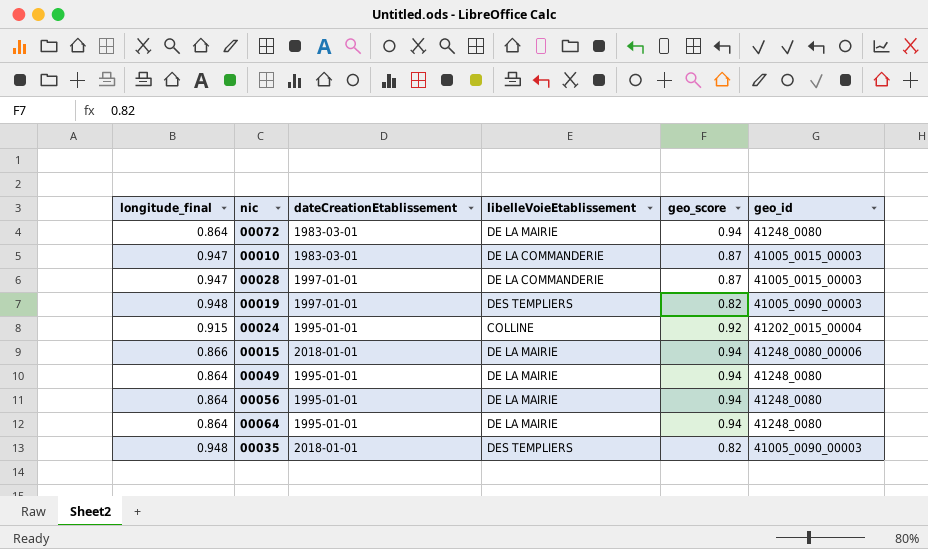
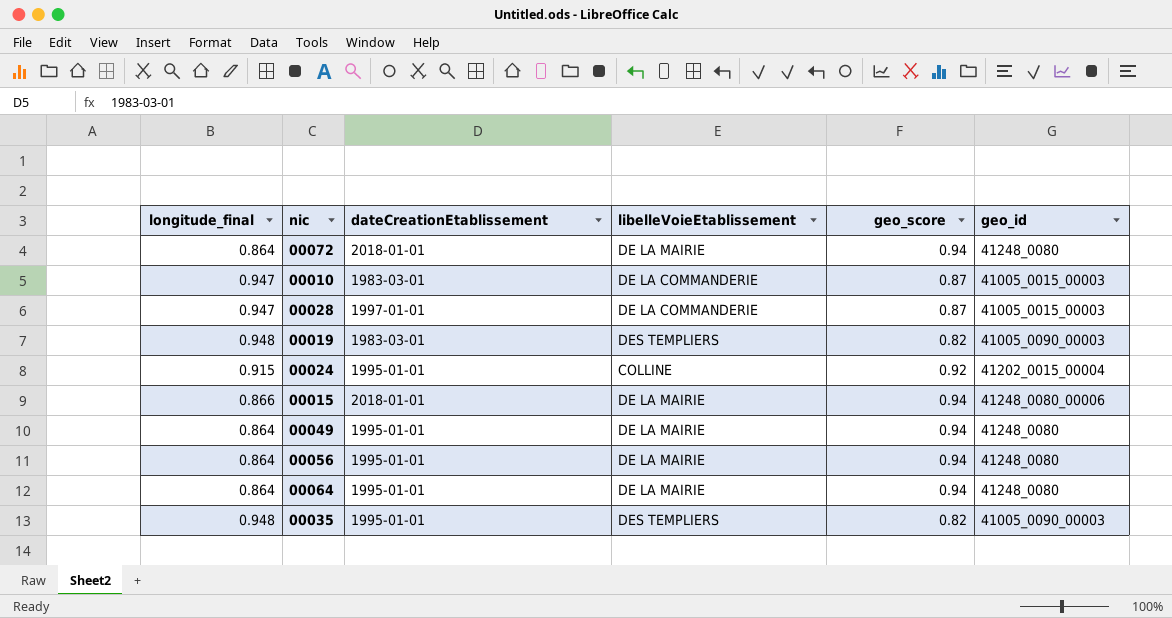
00072 | dateCreationEtablissement: 1983-03-01 -> 2018-01-01
00019 | dateCreationEtablissement: 1997-01-01 -> 1983-03-01
00035 | dateCreationEtablissement: 2018-01-01 -> 1995-01-01

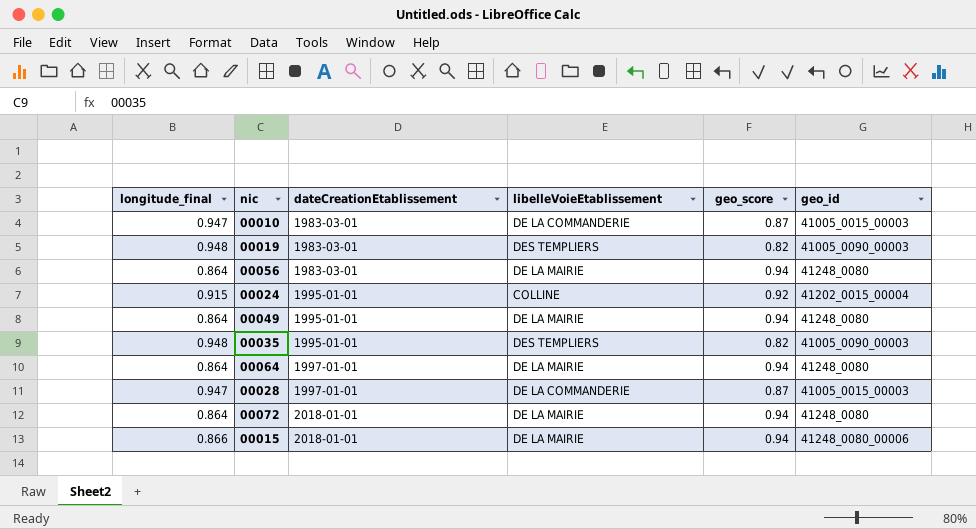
row order: none -> dateCreationEtablissement ascending
00056 | dateCreationEtablissement: 1995-01-01 -> 1983-03-01
00064 | dateCreationEtablissement: 1995-01-01 -> 1997-01-01

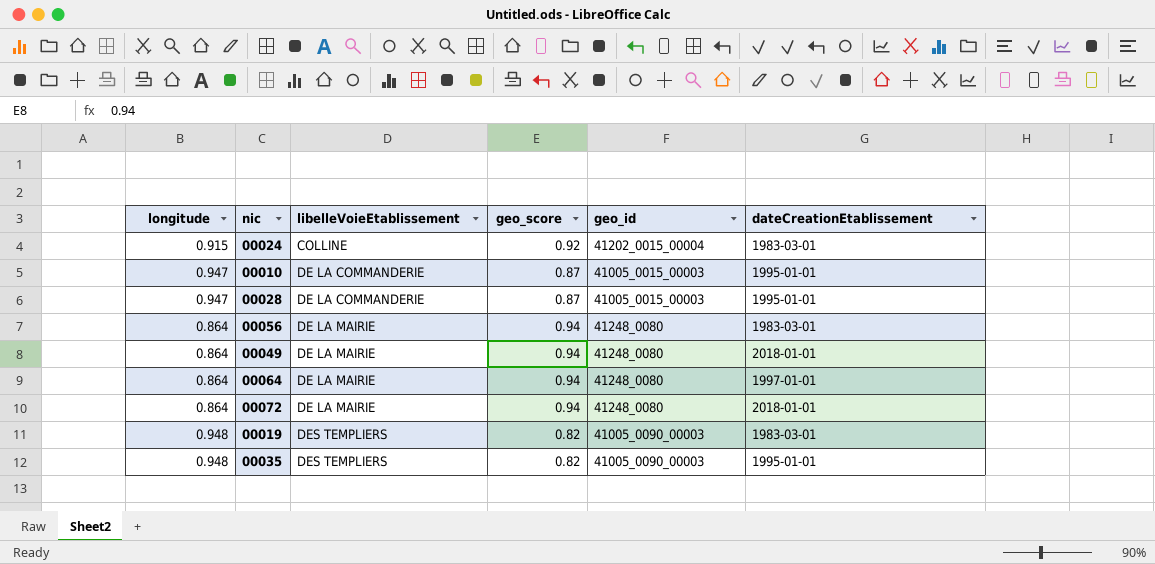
row order: dateCreationEtablissement ascending -> libelleVoieEtablissement ascending
column name: longitude_final -> longitude
column dateCreationEtablissement | position: 3 -> 6
row 00015: 0.866 | 2018-01-01 | DE LA MAIRIE | 0.94 | 41248_0080_00006 -> none
00024 | dateCreationEtablissement: 1995-01-01 -> 1983-03-01
00010 | dateCreationEtablissement: 1983-03-01 -> 1995-01-01
00028 | dateCreationEtablissement: 1997-01-01 -> 1995-01-01
00049 | dateCreationEtablissement: 1995-01-01 -> 2018-01-01

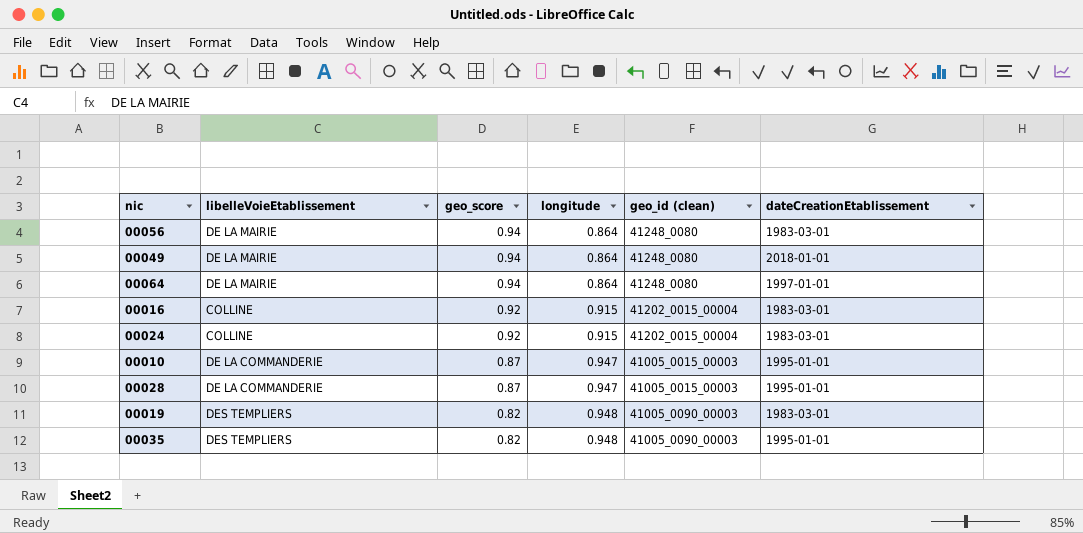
row order: libelleVoieEtablissement ascending -> geo_score descending
column longitude | position: 1 -> 4
column name: geo_id -> geo_id (clean)
row 00072: 0.864 | DE LA MAIRIE | 0.94 | 41248_0080 | 2018-01-01 -> none
row 00016: none -> COLLINE | 0.92 | 0.915 | 41202_0015_00004 | 1983-03-01

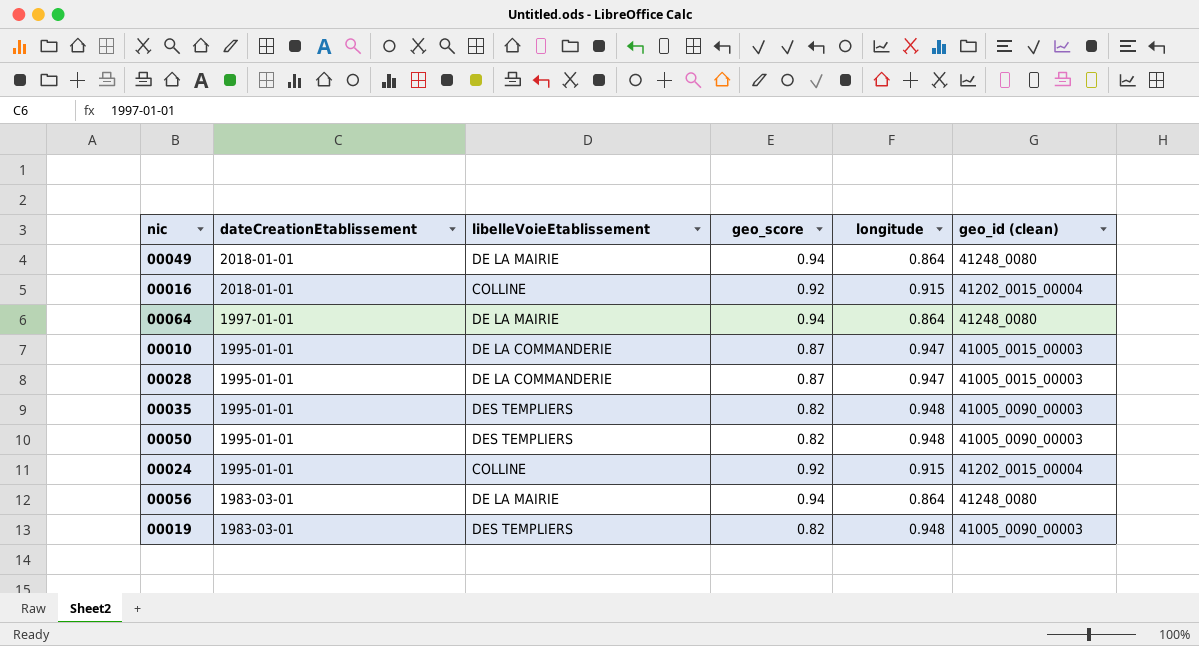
row order: geo_score descending -> dateCreationEtablissement descending
column dateCreationEtablissement | position: 6 -> 2
00016 | dateCreationEtablissement: 1983-03-01 -> 2018-01-01
row 00050: none -> 1995-01-01 | DES TEMPLIERS | 0.82 | 0.948 | 41005_0090_00003
00024 | dateCreationEtablissement: 1983-03-01 -> 1995-01-01

